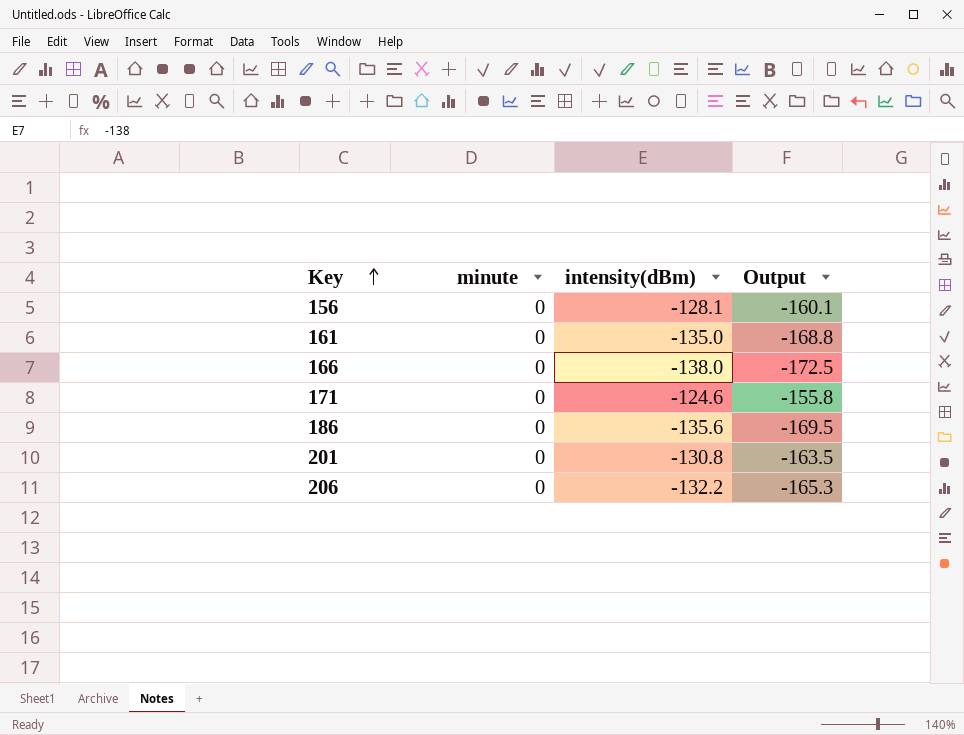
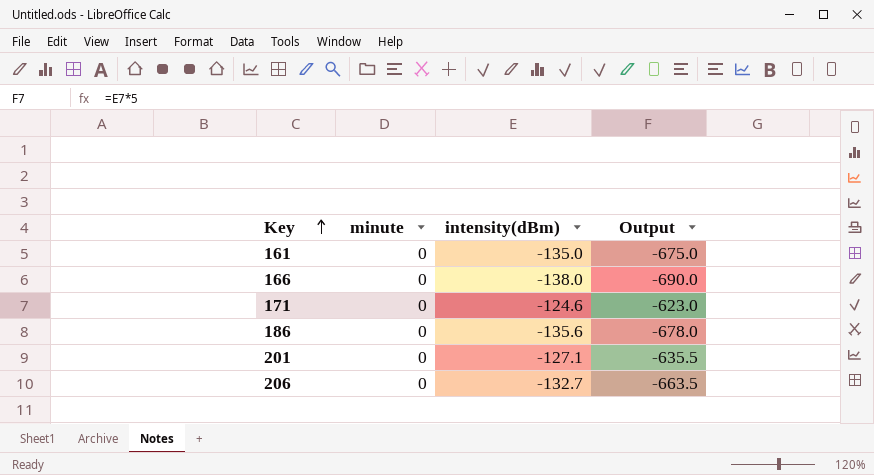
column Output | formula: [intensity(dBm)] * 1.25 -> [intensity(dBm)] * 5
row 156: 0 | -128.1 | -160.1 -> none
201 | intensity(dBm): -130.8 -> -127.1
206 | intensity(dBm): -132.2 -> -132.7

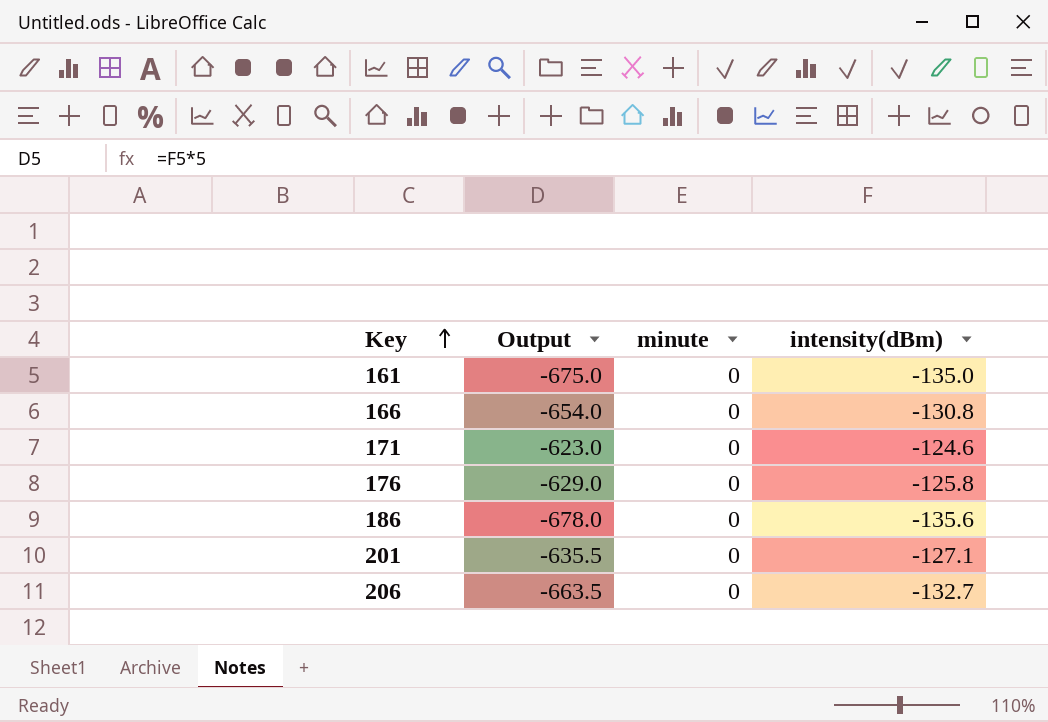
column Output | position: 4 -> 2
166 | Output: -690.0 -> -654.0
166 | intensity(dBm): -138.0 -> -130.8
row 176: none -> -629.0 | 0 | -125.8

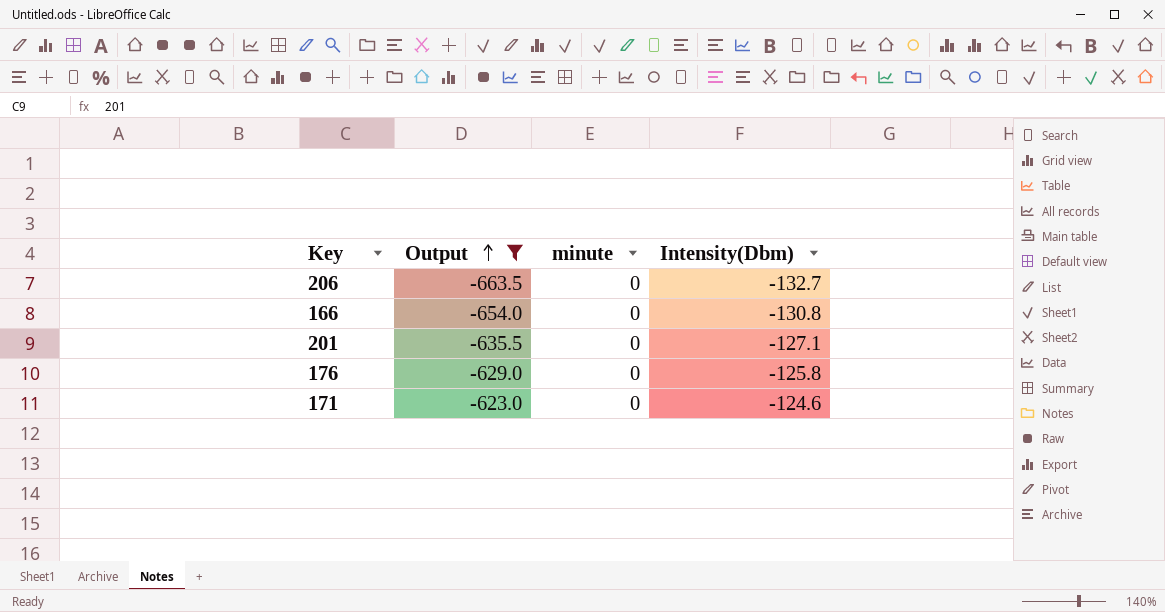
filter: none -> Output >= -663.5
row order: Key ascending -> Output ascending
column name: intensity(dBm) -> Intensity(Dbm)

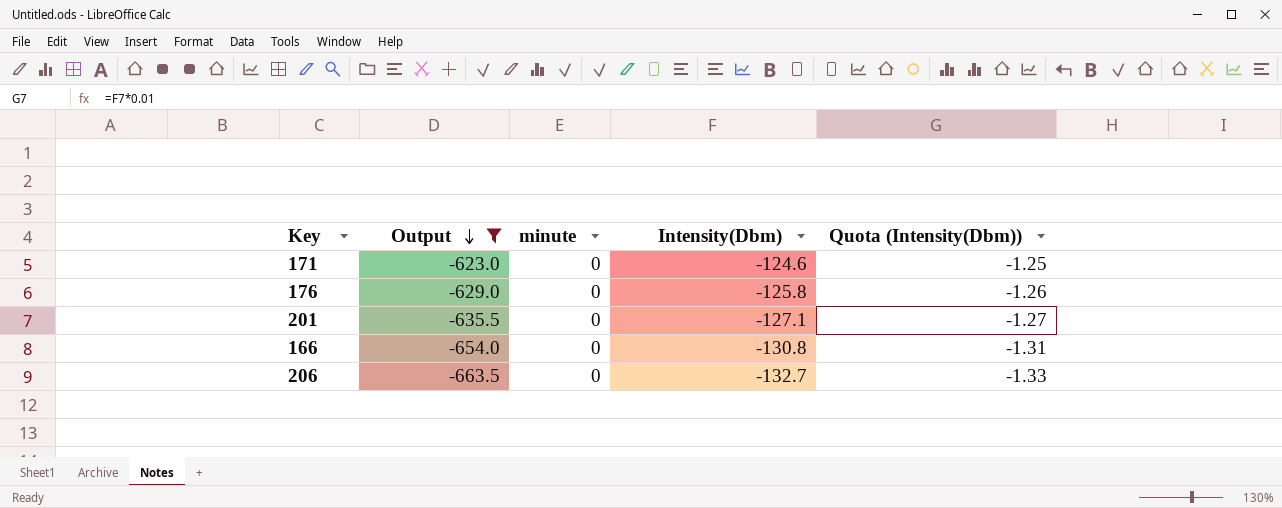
row order: Output ascending -> Output descending
column Quota (Intensity(Dbm)) | formula: none -> [Intensity(Dbm)] * 0.01

